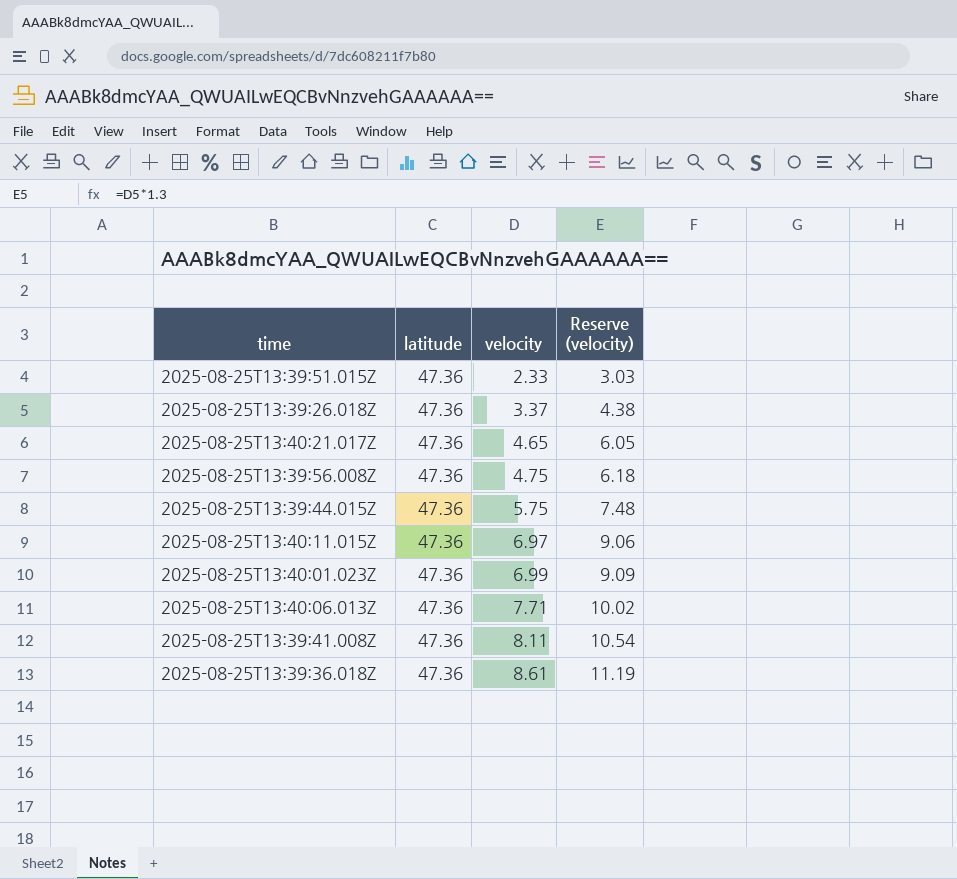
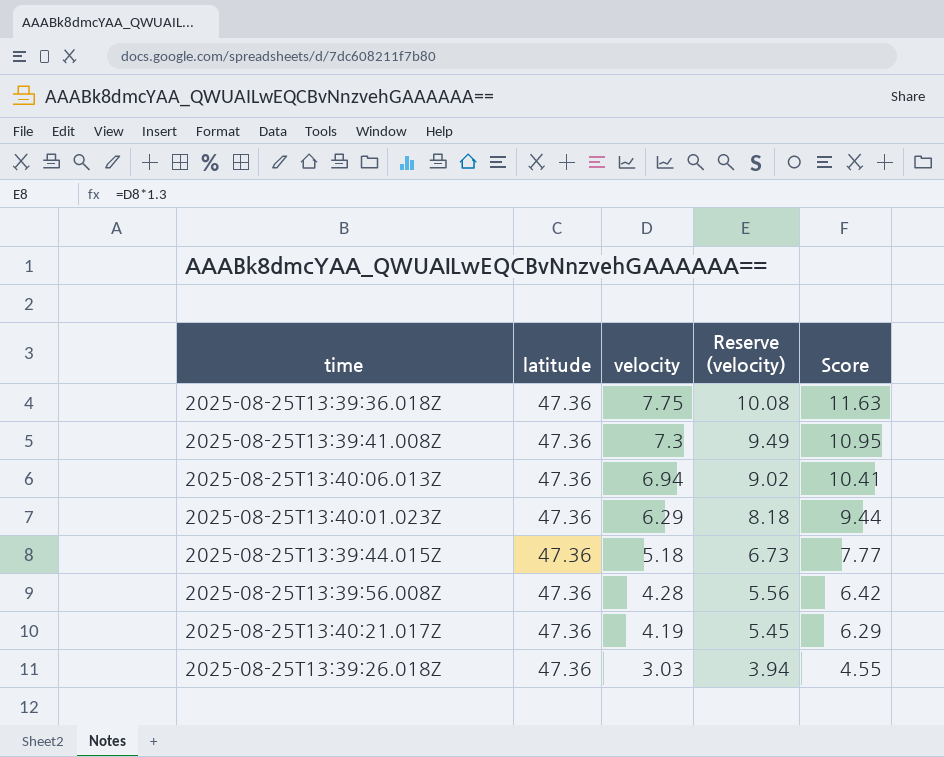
row order: velocity ascending -> velocity descending
column Score | formula: none -> [velocity] * 1.5
row 2025-08-25T13:39:51.015Z: 47.36 | 2.33 | 3.03 -> none
row 2025-08-25T13:40:11.015Z: 47.36 | 6.97 | 9.06 -> none
2025-08-25T13:39:36.018Z | velocity: 8.61 -> 7.75
2025-08-25T13:39:36.018Z | Reserve (velocity): 11.19 -> 10.08
2025-08-25T13:39:41.008Z | velocity: 8.11 -> 7.3
2025-08-25T13:39:41.008Z | Reserve (velocity): 10.54 -> 9.49
2025-08-25T13:40:06.013Z | velocity: 7.71 -> 6.94
2025-08-25T13:40:06.013Z | Reserve (velocity): 10.02 -> 9.02
2025-08-25T13:40:01.023Z | velocity: 6.99 -> 6.29
2025-08-25T13:40:01.023Z | Reserve (velocity): 9.09 -> 8.18
2025-08-25T13:39:44.015Z | velocity: 5.75 -> 5.18
2025-08-25T13:39:44.015Z | Reserve (velocity): 7.48 -> 6.73
2025-08-25T13:39:56.008Z | velocity: 4.75 -> 4.28
2025-08-25T13:39:56.008Z | Reserve (velocity): 6.18 -> 5.56
2025-08-25T13:40:21.017Z | velocity: 4.65 -> 4.19
2025-08-25T13:40:21.017Z | Reserve (velocity): 6.05 -> 5.45
2025-08-25T13:39:26.018Z | velocity: 3.37 -> 3.03
2025-08-25T13:39:26.018Z | Reserve (velocity): 4.38 -> 3.94

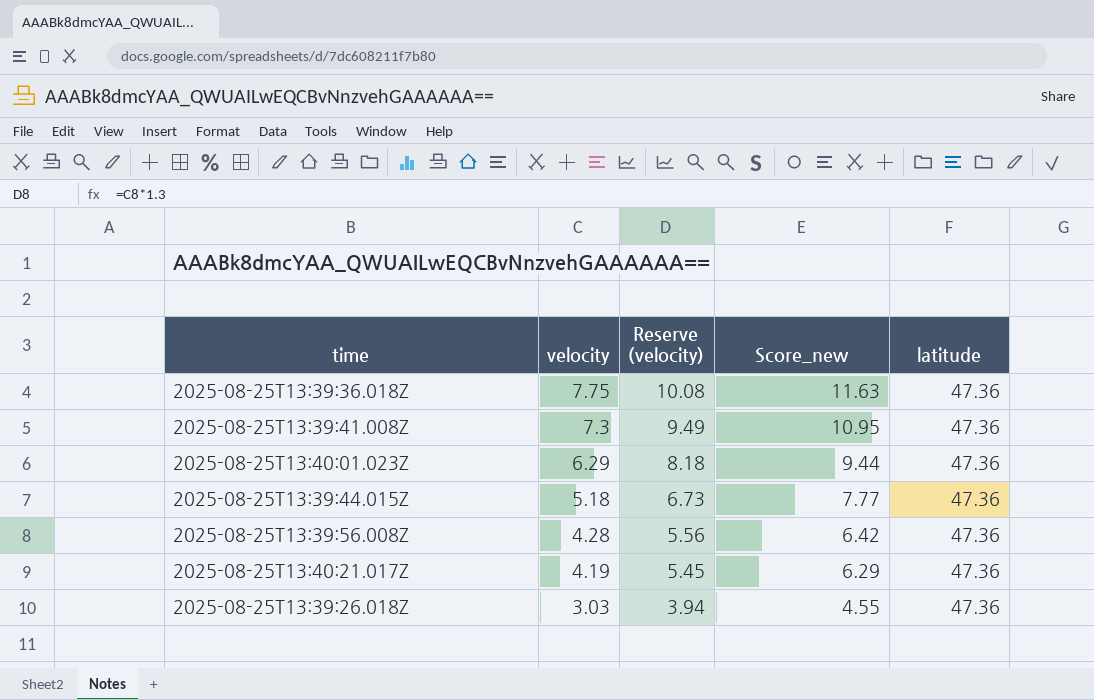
column name: Score -> Score_new
column latitude | position: 2 -> 5
row 2025-08-25T13:40:06.013Z: 47.36 | 6.94 | 9.02 | 10.41 -> none

